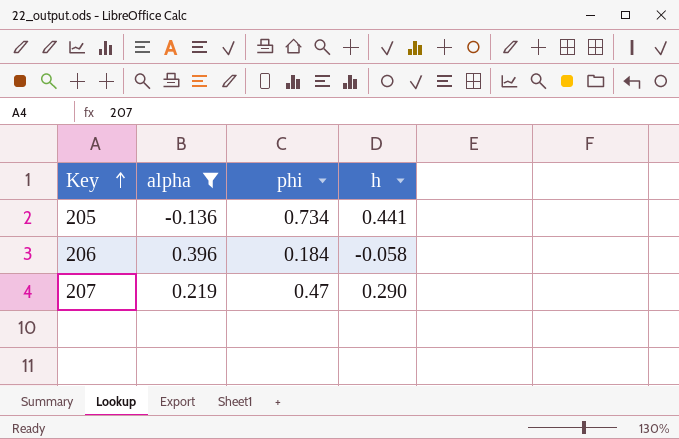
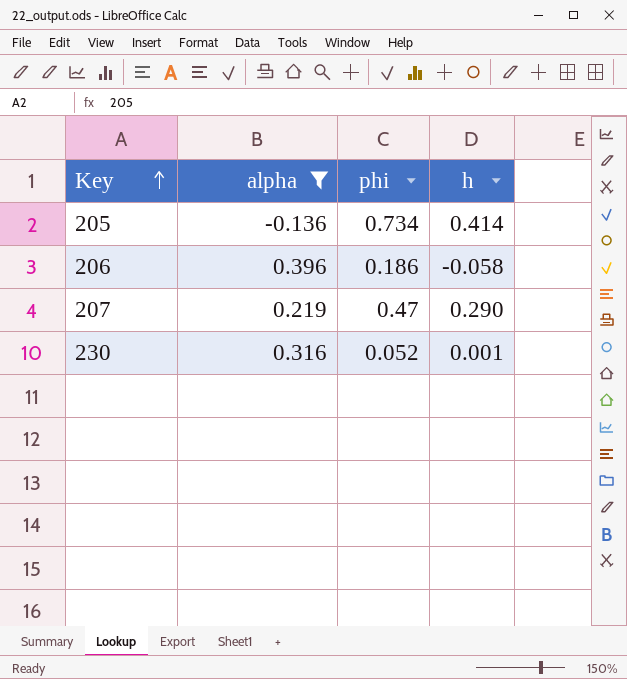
205 | h: 0.441 -> 0.414
206 | phi: 0.184 -> 0.186
row 230: none -> 0.316 | 0.052 | 0.001

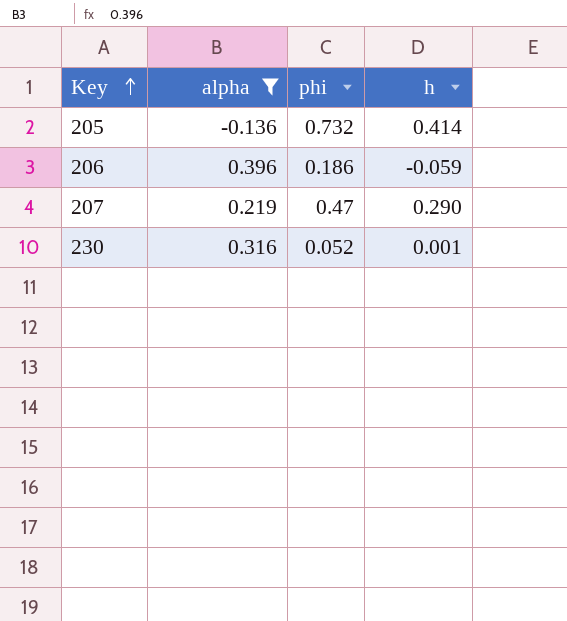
205 | phi: 0.734 -> 0.732
206 | h: -0.058 -> -0.059

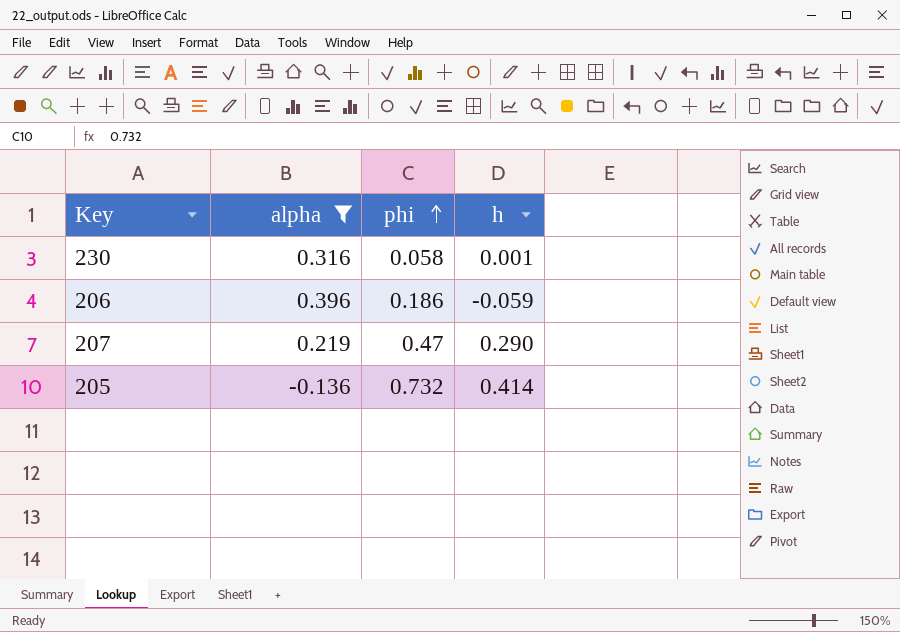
row order: Key ascending -> phi ascending
230 | phi: 0.052 -> 0.058

